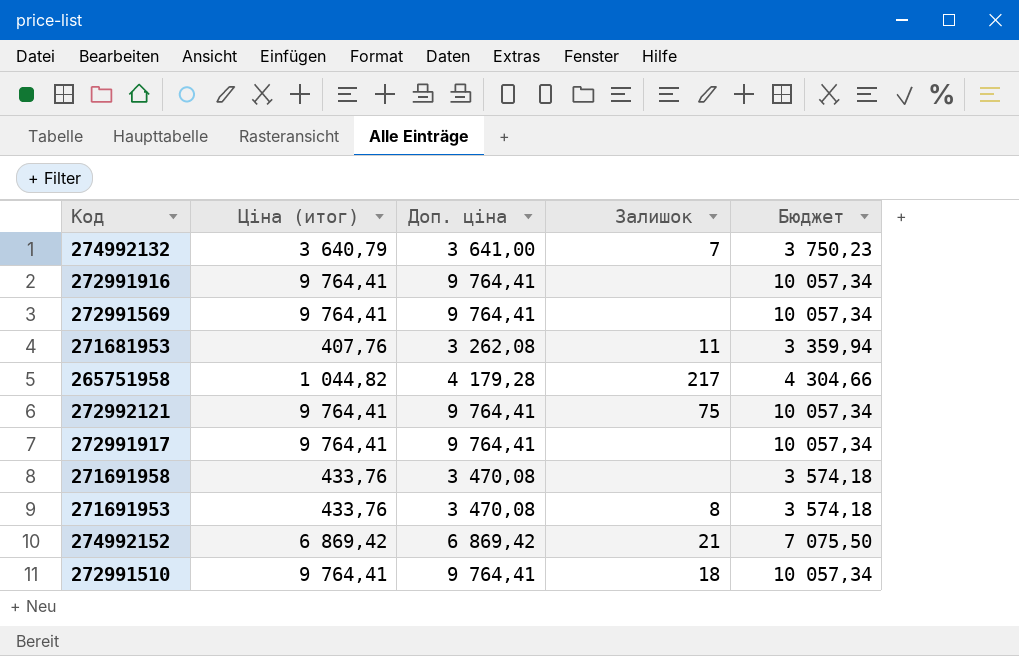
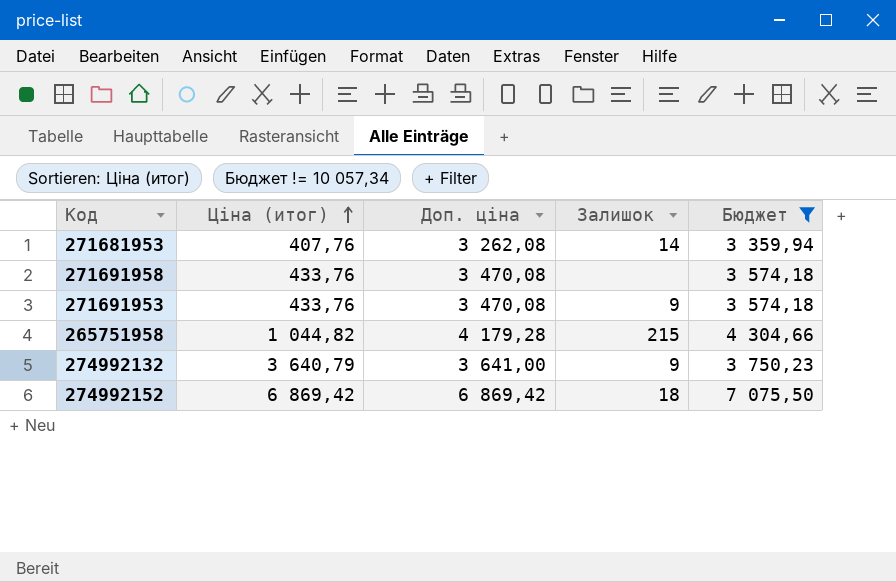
filter: none -> Бюджет != 10 057,34
row order: none -> Ціна (итог) ascending
271681953 | Залишок: 11 -> 14
271691953 | Залишок: 8 -> 9
265751958 | Залишок: 217 -> 215
274992132 | Залишок: 7 -> 9
274992152 | Залишок: 21 -> 18

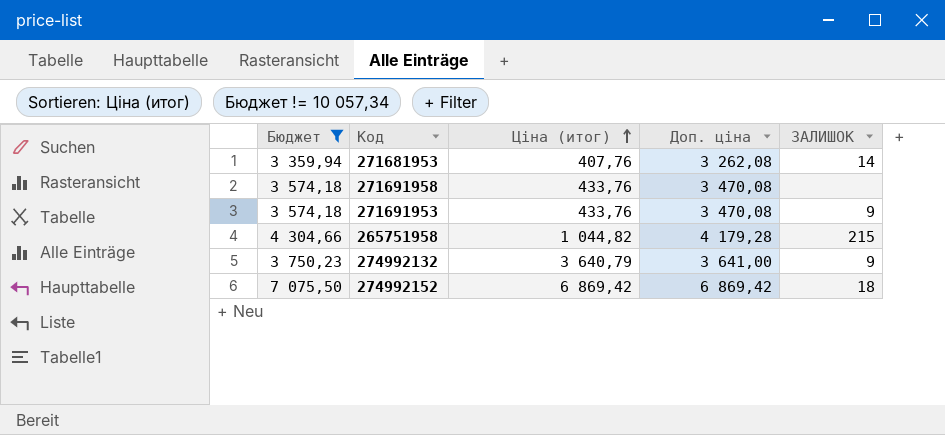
column Бюджет | position: 5 -> 1
column name: Залишок -> ЗАЛИШОК

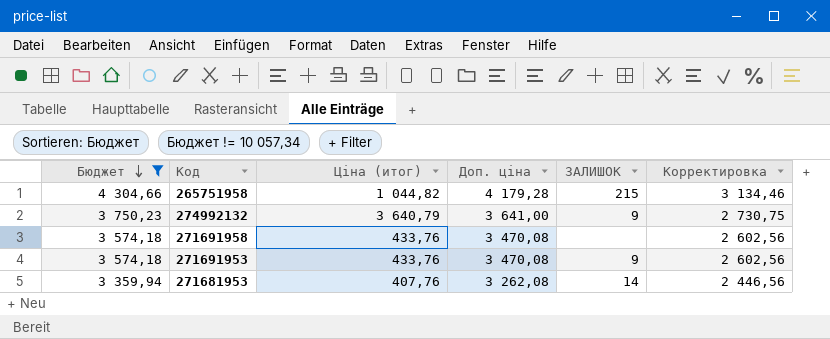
row order: Ціна (итог) ascending -> Бюджет descending
column Корректировка | formula: none -> [Доп. ціна] * 0,75
row 274992152: 7 075,50 | 6 869,42 | 6 869,42 | 18 -> none

